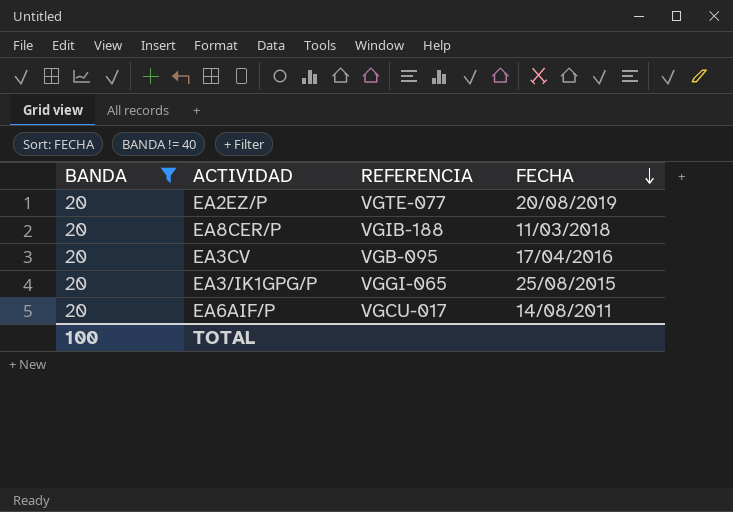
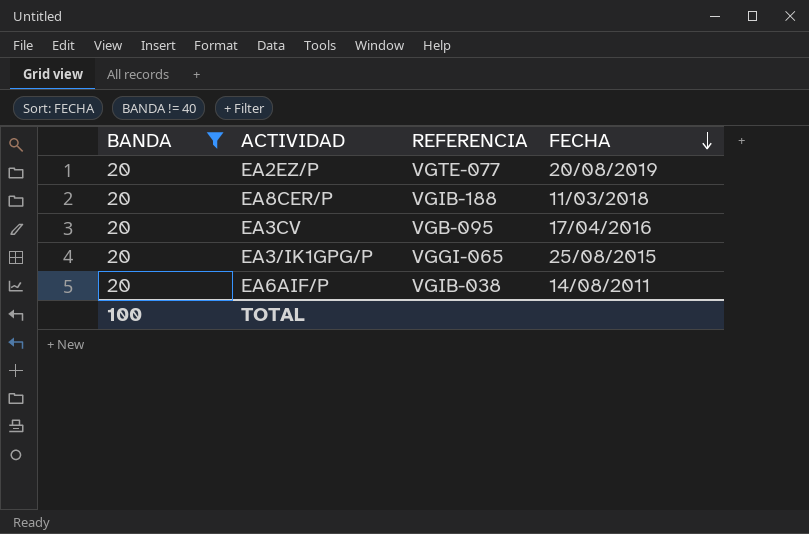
EA6AIF/P | REFERENCIA: VGCU-017 -> VGIB-038

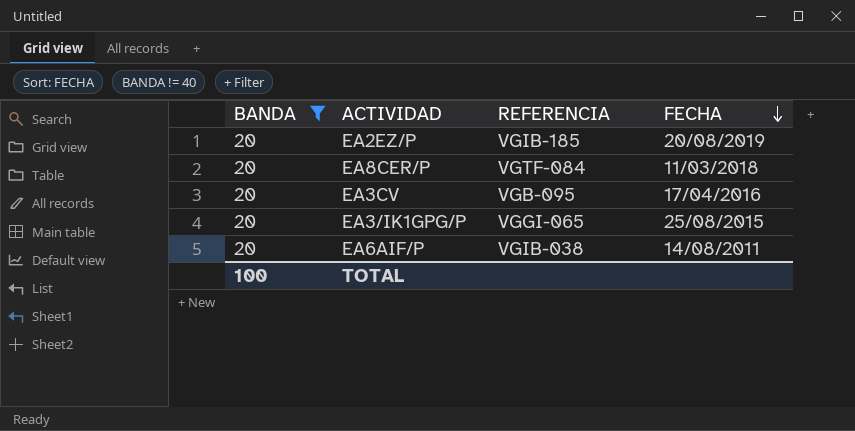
EA2EZ/P | REFERENCIA: VGTE-077 -> VGIB-185
EA8CER/P | REFERENCIA: VGIB-188 -> VGTF-084

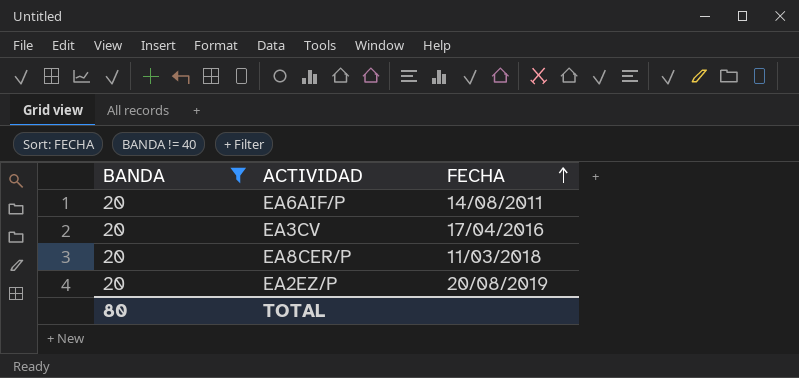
row order: FECHA descending -> FECHA ascending
column REFERENCIA | position: 3 -> none
row EA3/IK1GPG/P: 20 | VGGI-065 | 25/08/2015 -> none
TOTAL | BANDA: 100 -> 80

